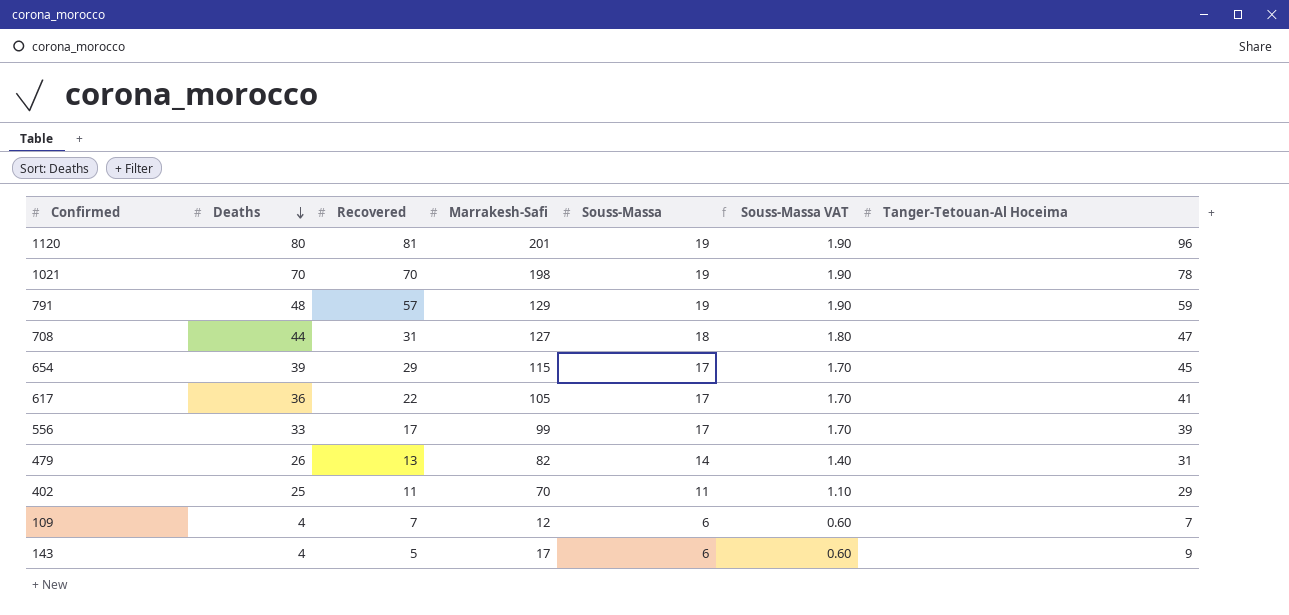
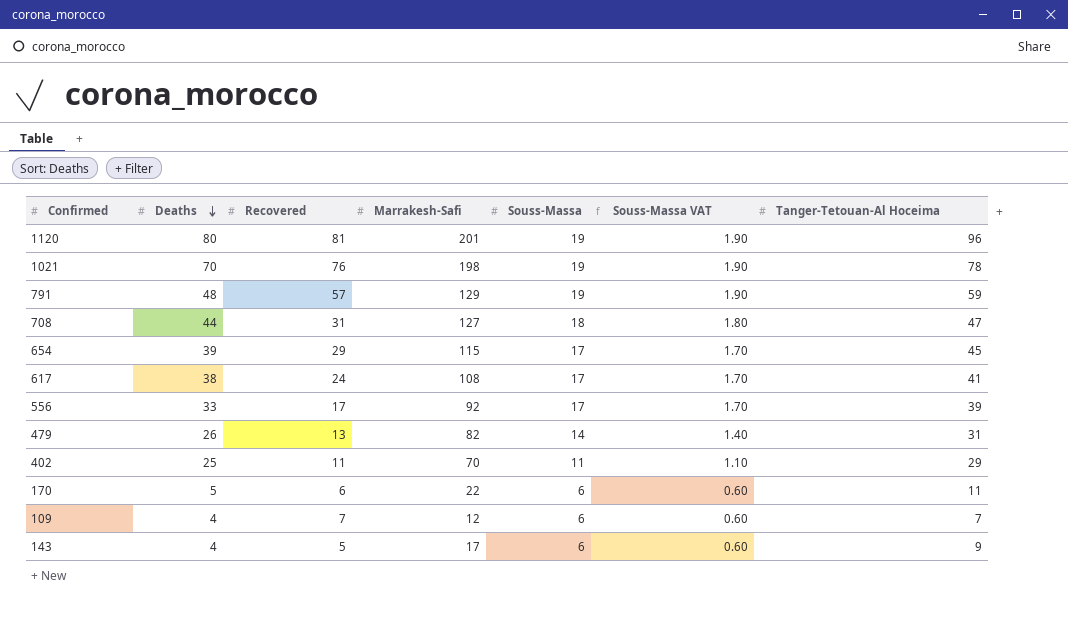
1021 | Recovered: 70 -> 76
617 | Deaths: 36 -> 38
617 | Recovered: 22 -> 24
617 | Marrakesh-Safi: 105 -> 108
556 | Marrakesh-Safi: 99 -> 92
row 170: none -> 5 | 6 | 22 | 6 | 0.60 | 11

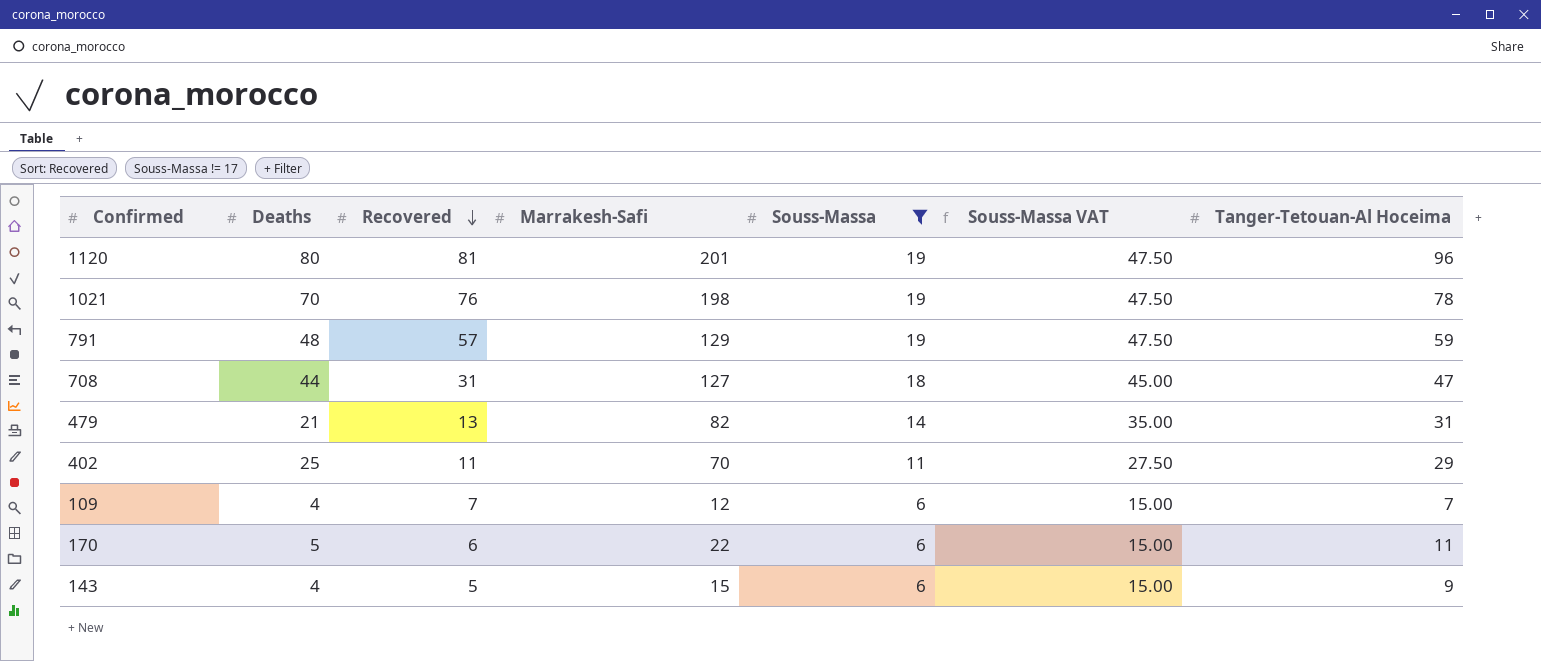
filter: none -> Souss-Massa != 17
row order: Deaths descending -> Recovered descending
column Souss-Massa VAT | formula: [Souss-Massa] * 0.1 -> [Souss-Massa] * 2.5
479 | Deaths: 26 -> 21
143 | Marrakesh-Safi: 17 -> 15

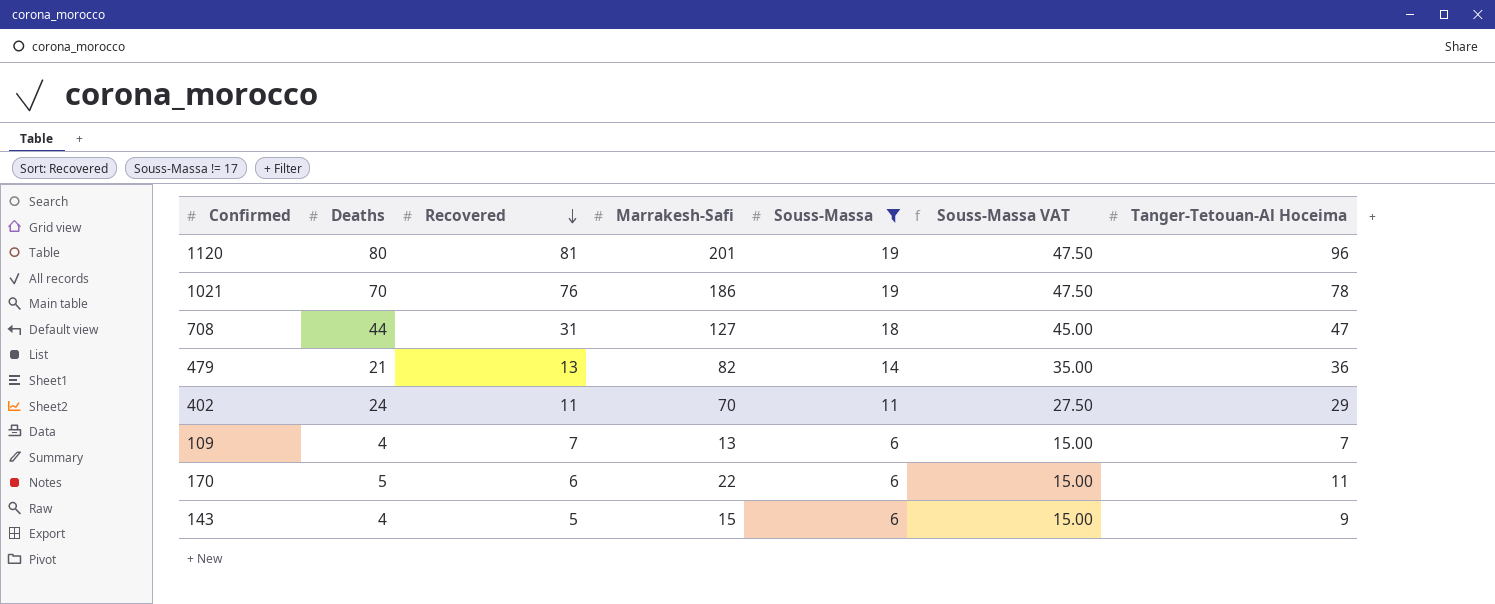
row 791: 48 | 57 | 129 | 19 | 47.50 | 59 -> none
1021 | Marrakesh-Safi: 198 -> 186
479 | Tanger-Tetouan-Al Hoceima: 31 -> 36
402 | Deaths: 25 -> 24
109 | Marrakesh-Safi: 12 -> 13

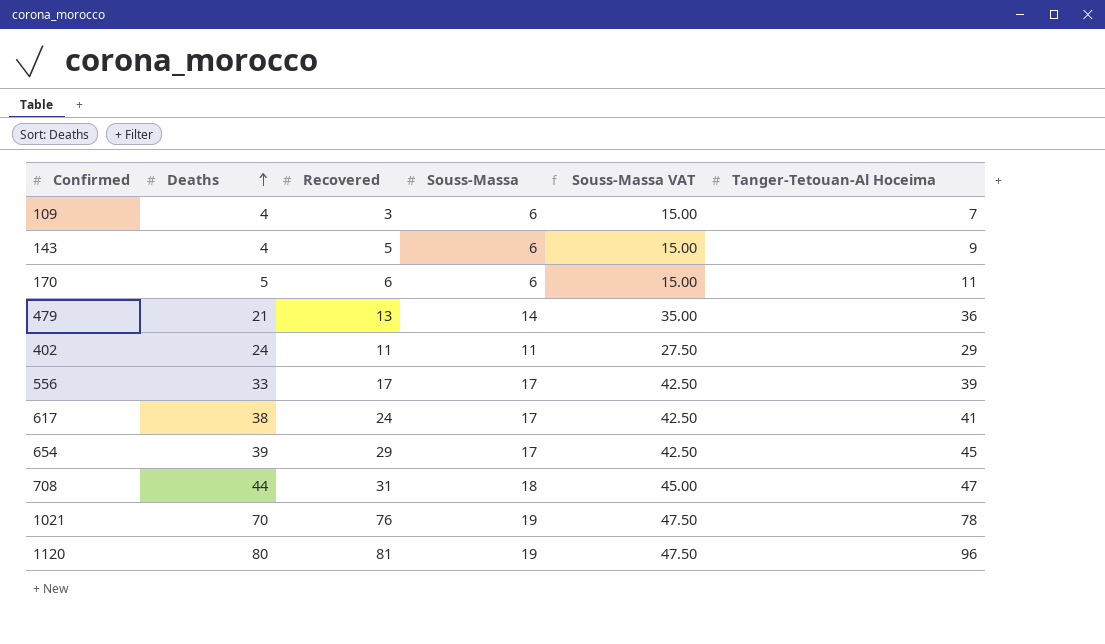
filter: Souss-Massa != 17 -> none
row order: Recovered descending -> Deaths ascending
column Marrakesh-Safi | position: 4 -> none
109 | Recovered: 7 -> 3

